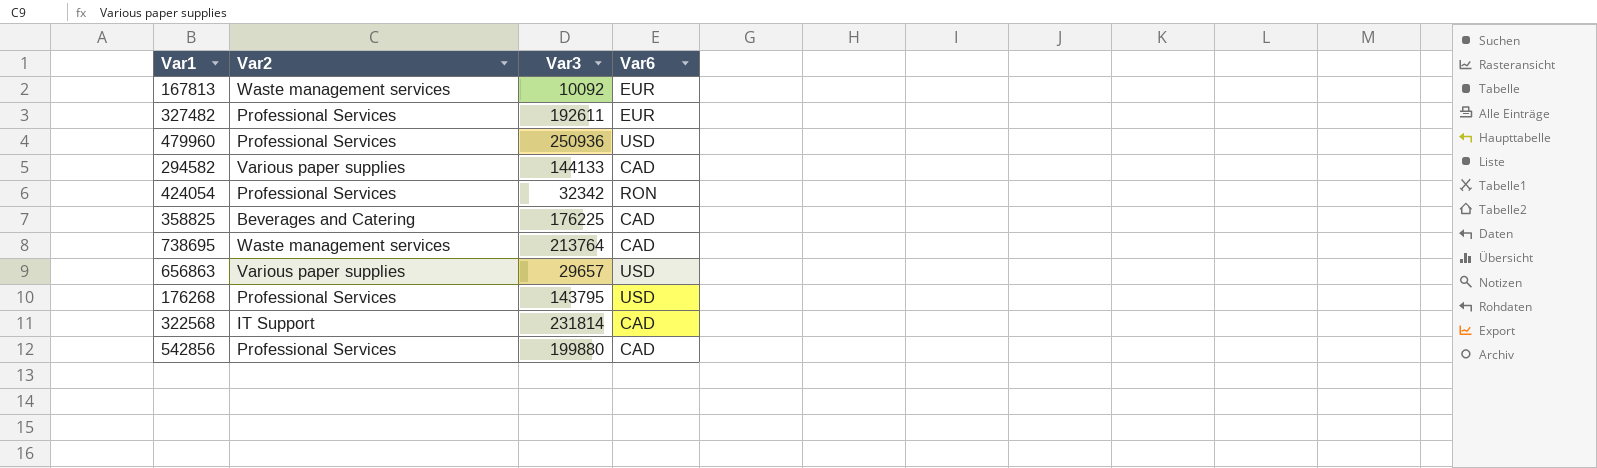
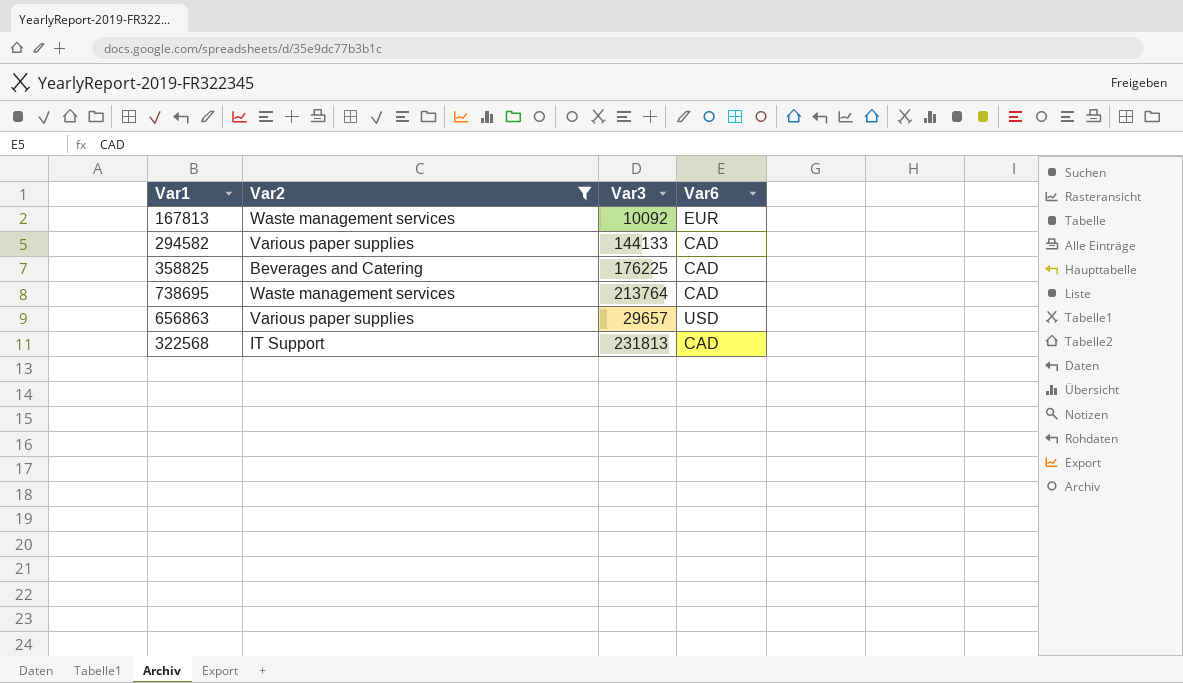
filter: none -> Var2 != Professional Services
322568 | Var3: 231814 -> 231813

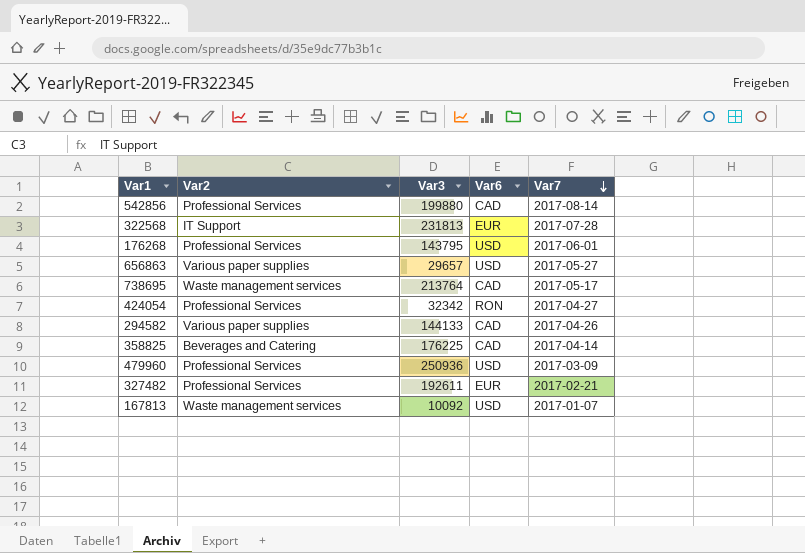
filter: Var2 != Professional Services -> none
row order: none -> Var7 descending
column Var7 | position: none -> 5
322568 | Var6: CAD -> EUR
167813 | Var6: EUR -> USD

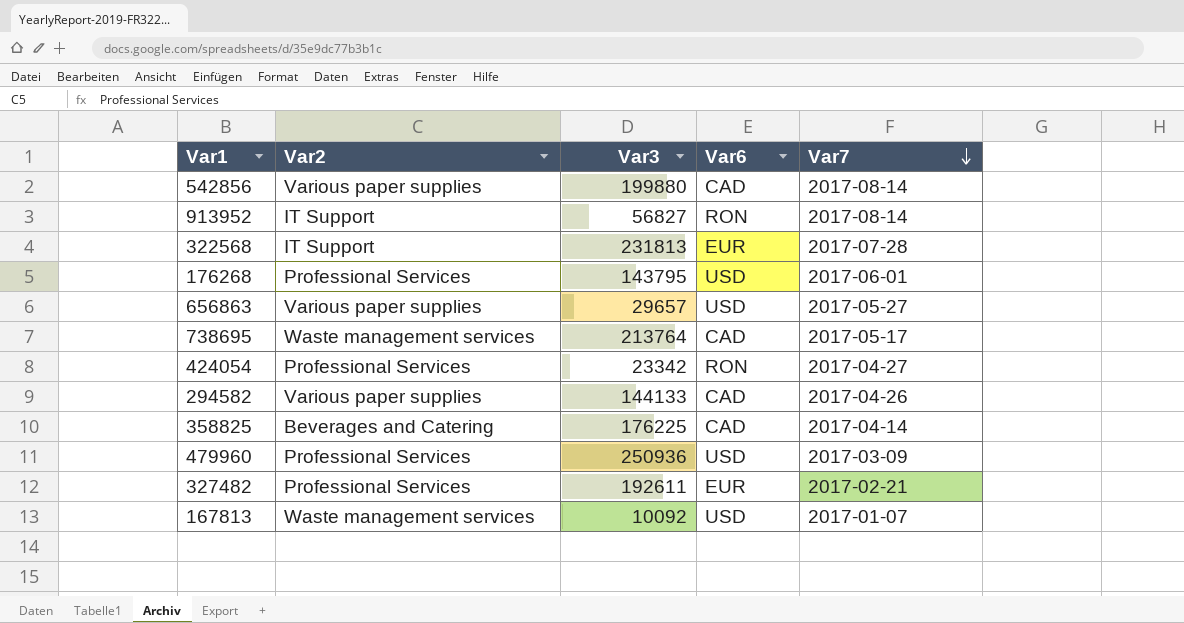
542856 | Var2: Professional Services -> Various paper supplies
row 913952: none -> IT Support | 56827 | RON | 2017-08-14
424054 | Var3: 32342 -> 23342

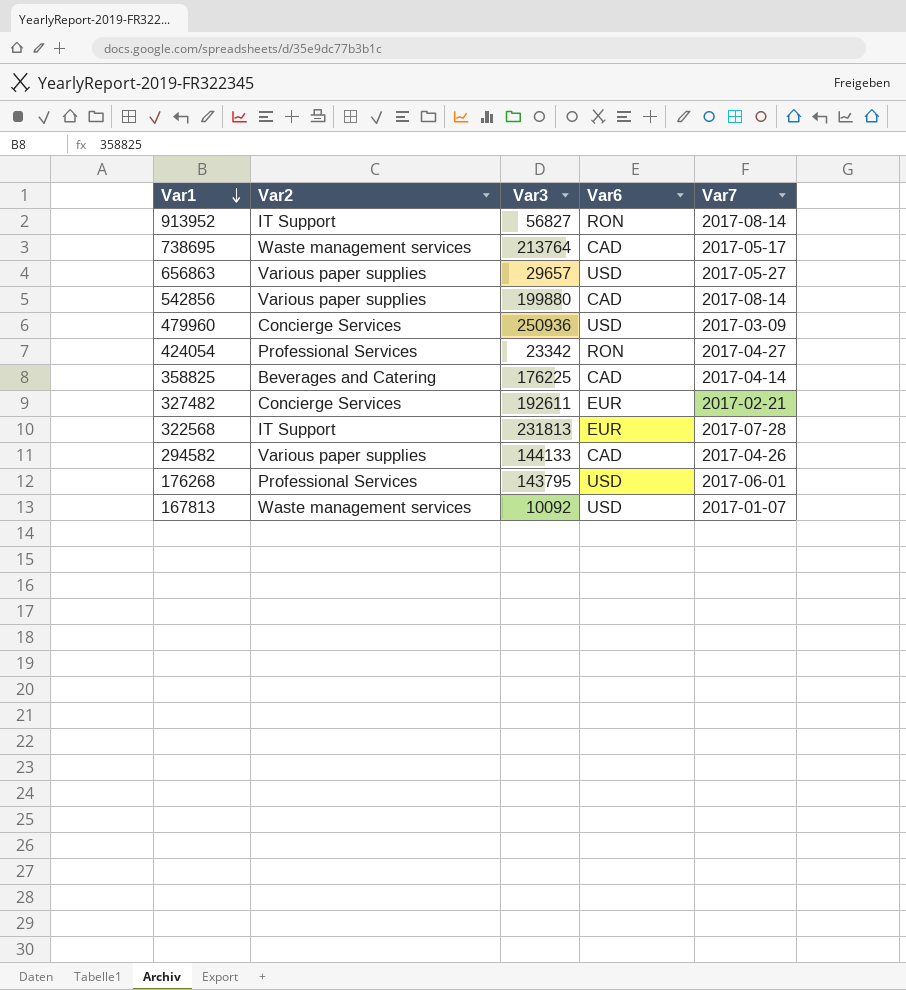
row order: Var7 descending -> Var1 descending
479960 | Var2: Professional Services -> Concierge Services
327482 | Var2: Professional Services -> Concierge Services

